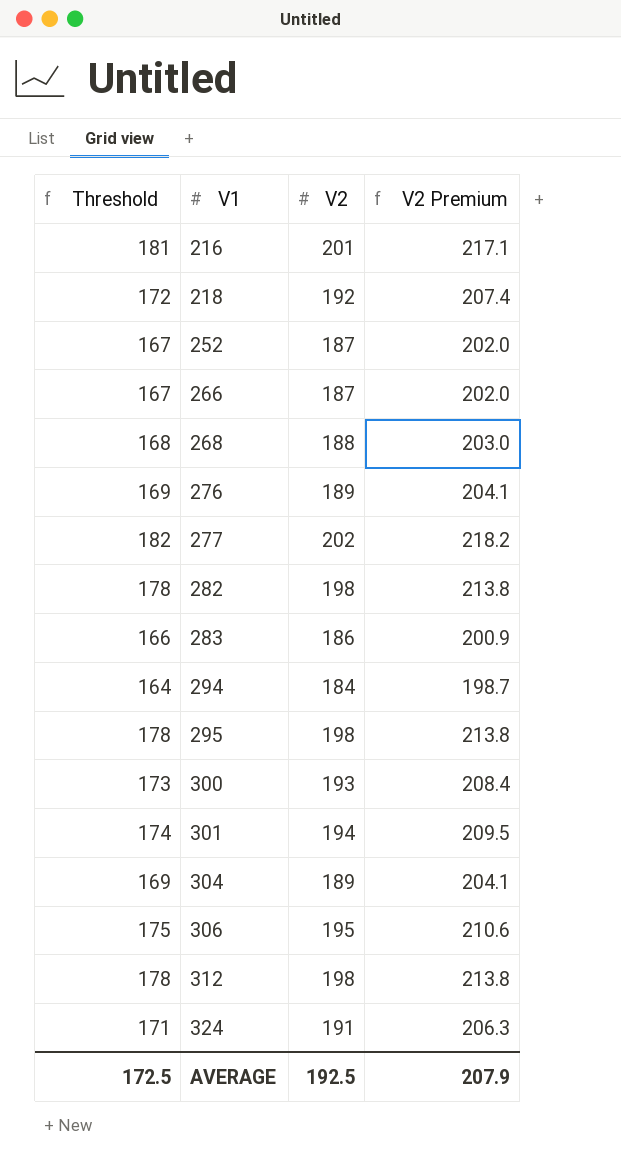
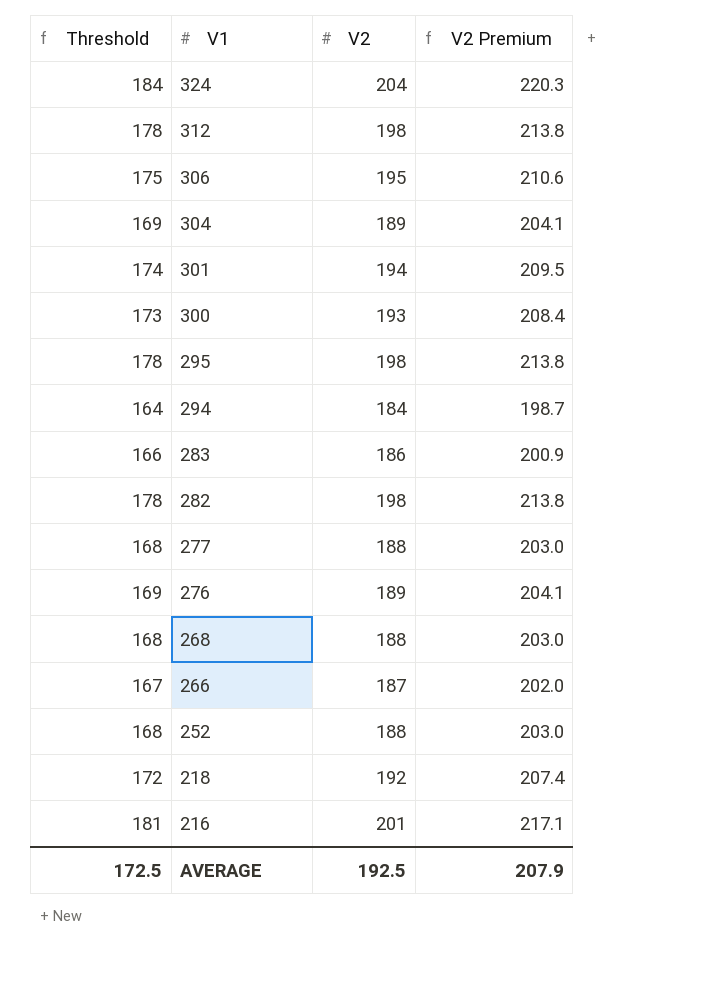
row order: V1 ascending -> V1 descending
324 | Threshold: 171 -> 184
324 | V2: 191 -> 204
324 | V2 Premium: 206.3 -> 220.3
277 | Threshold: 182 -> 168
277 | V2: 202 -> 188
277 | V2 Premium: 218.2 -> 203.0
252 | Threshold: 167 -> 168
252 | V2: 187 -> 188
252 | V2 Premium: 202.0 -> 203.0

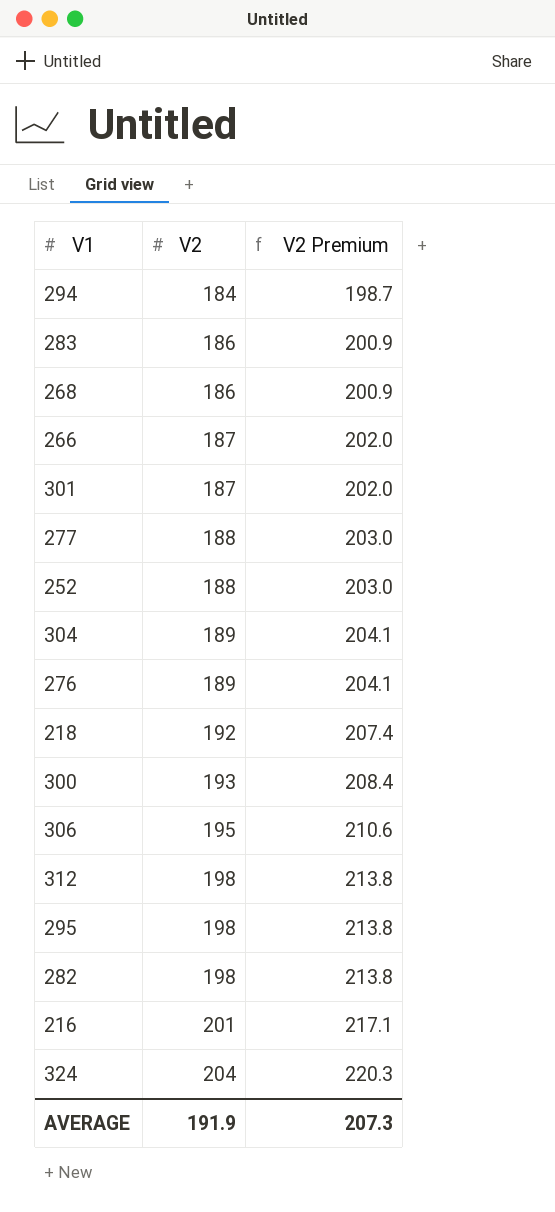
row order: V1 descending -> V2 ascending
column Threshold | formula: [V2] - 20 -> none
268 | V2: 188 -> 186
268 | V2 Premium: 203.0 -> 200.9
301 | V2: 194 -> 187
301 | V2 Premium: 209.5 -> 202.0
AVERAGE | V2: 192.5 -> 191.9
AVERAGE | V2 Premium: 207.9 -> 207.3

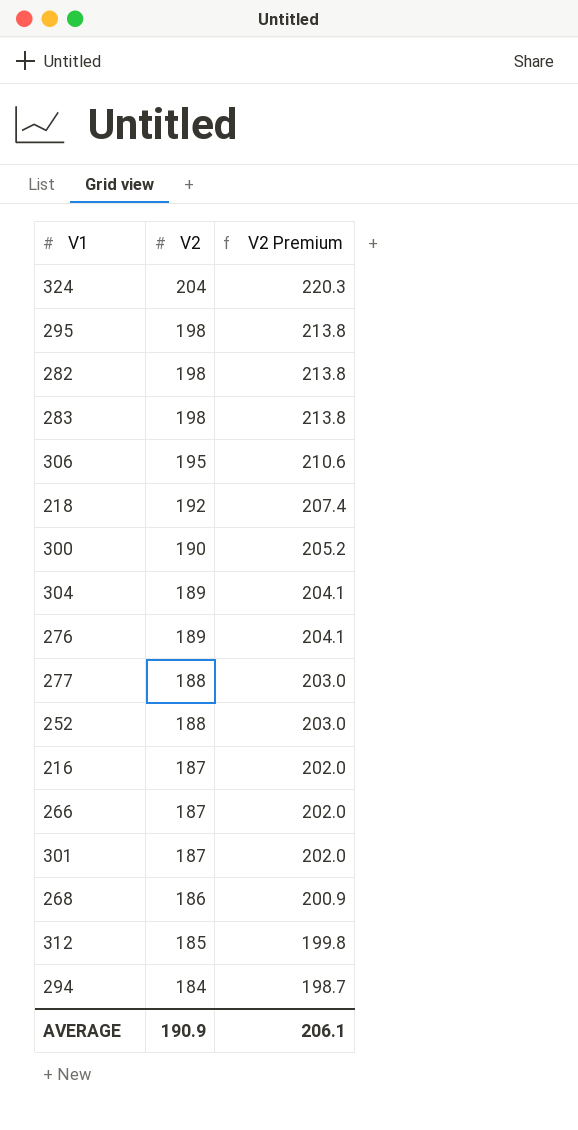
row order: V2 ascending -> V2 descending
283 | V2: 186 -> 198
283 | V2 Premium: 200.9 -> 213.8
300 | V2: 193 -> 190
300 | V2 Premium: 208.4 -> 205.2
216 | V2: 201 -> 187
216 | V2 Premium: 217.1 -> 202.0
312 | V2: 198 -> 185
312 | V2 Premium: 213.8 -> 199.8
AVERAGE | V2: 191.9 -> 190.9
AVERAGE | V2 Premium: 207.3 -> 206.1

